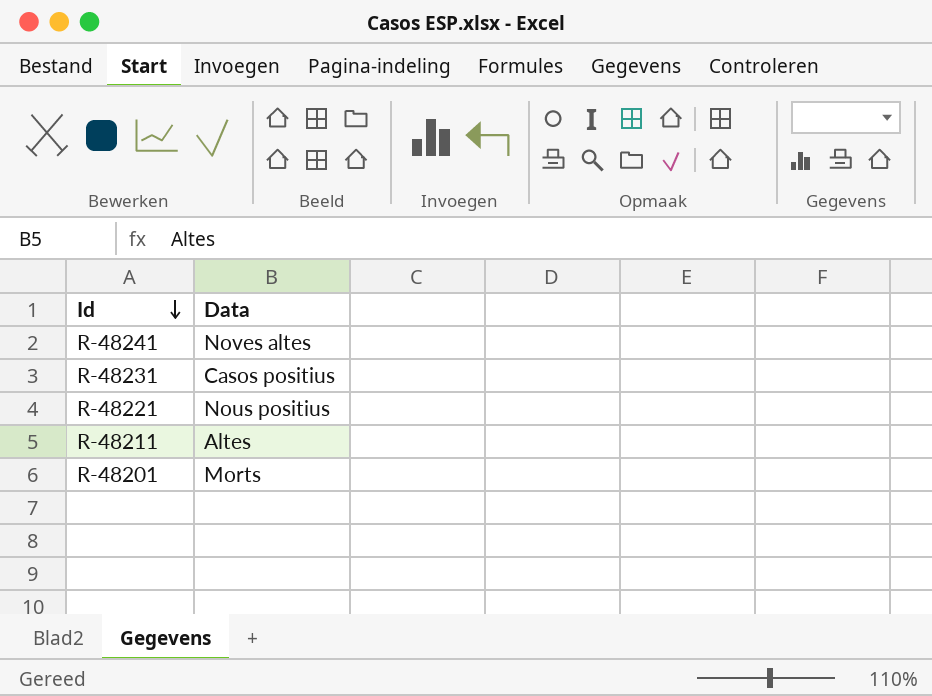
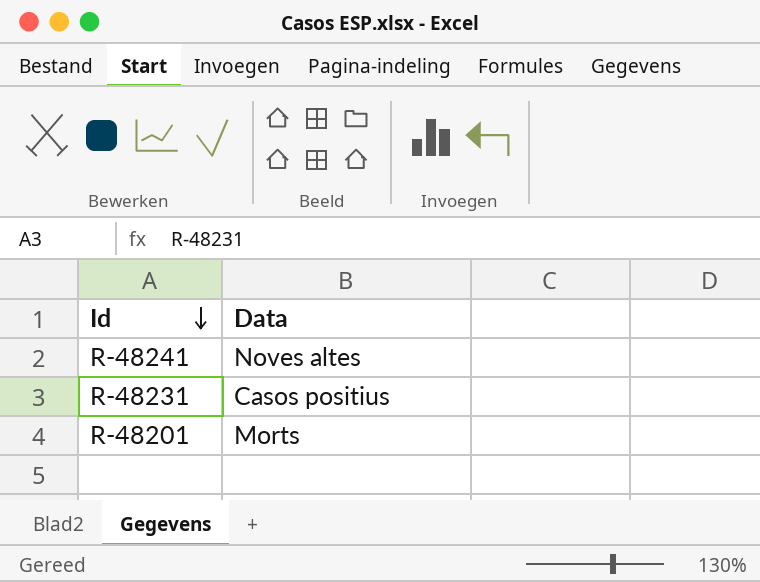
row R-48221: Nous positius -> none
row R-48211: Altes -> none

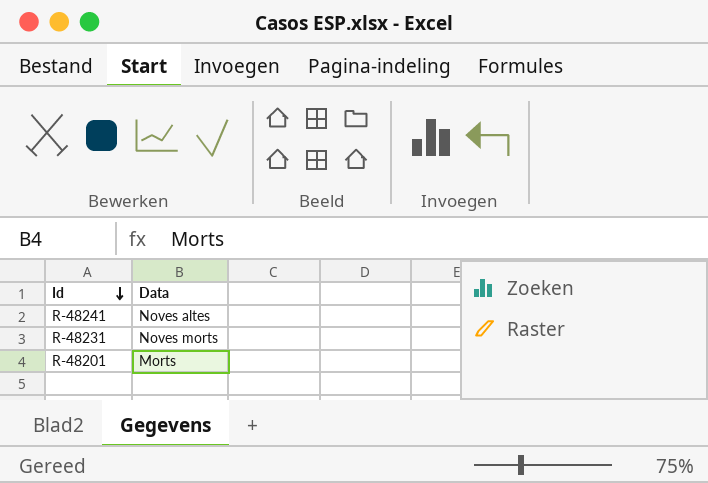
R-48231 | Data: Casos positius -> Noves morts

